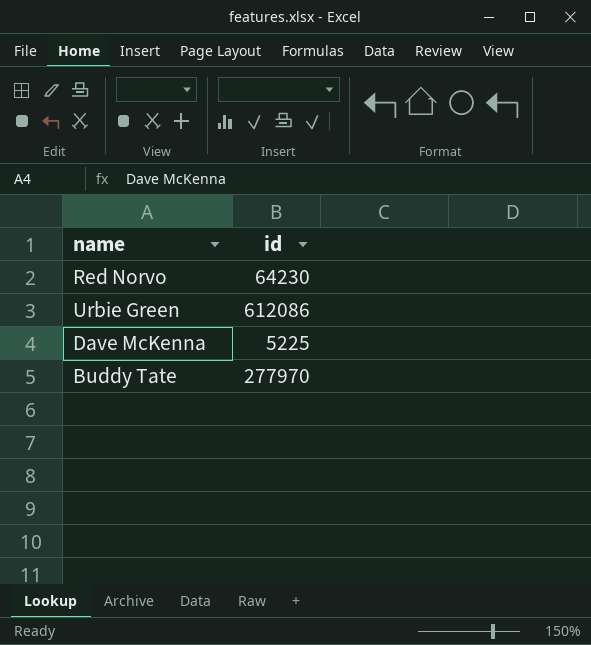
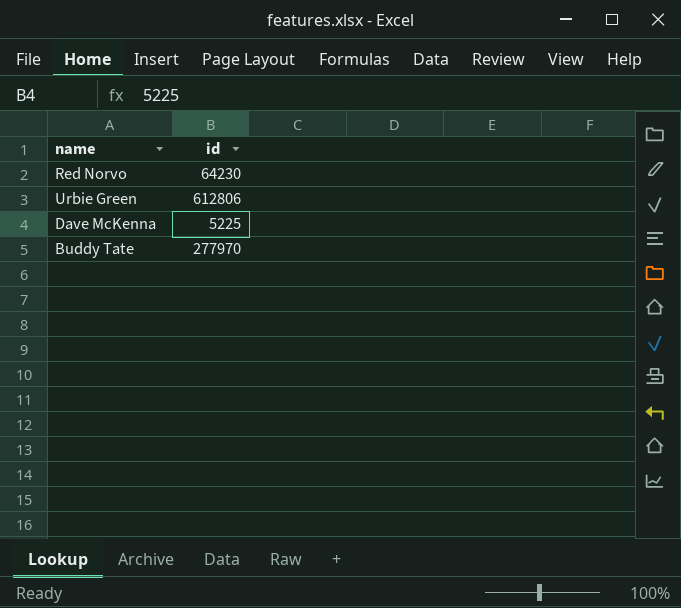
Urbie Green | id: 612086 -> 612806

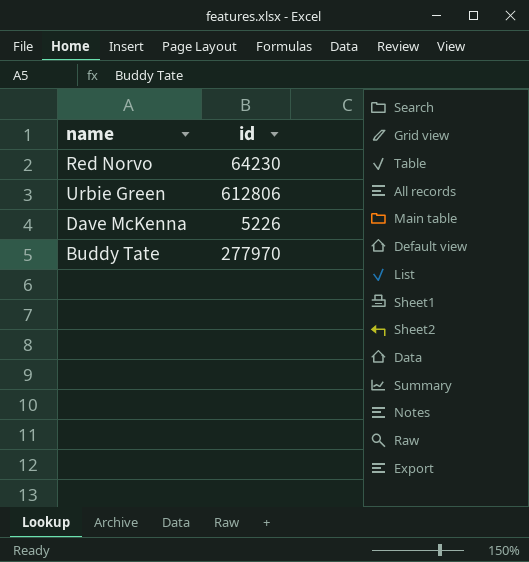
Dave McKenna | id: 5225 -> 5226

